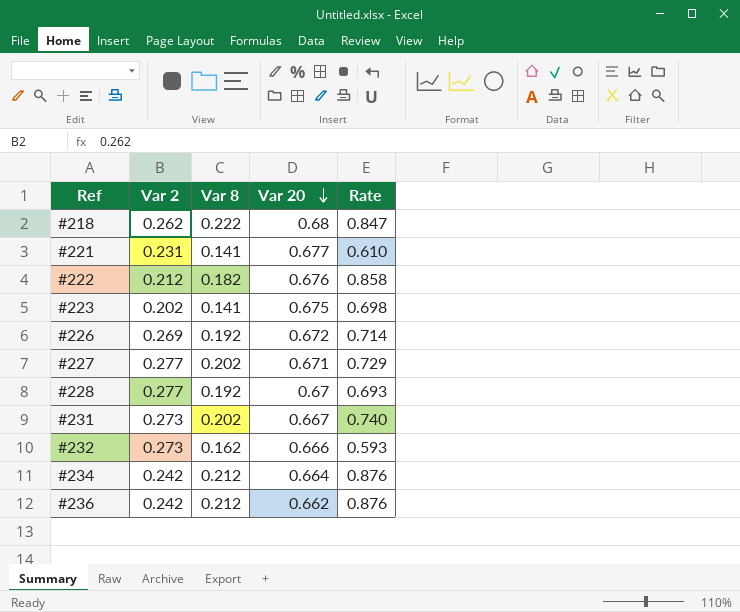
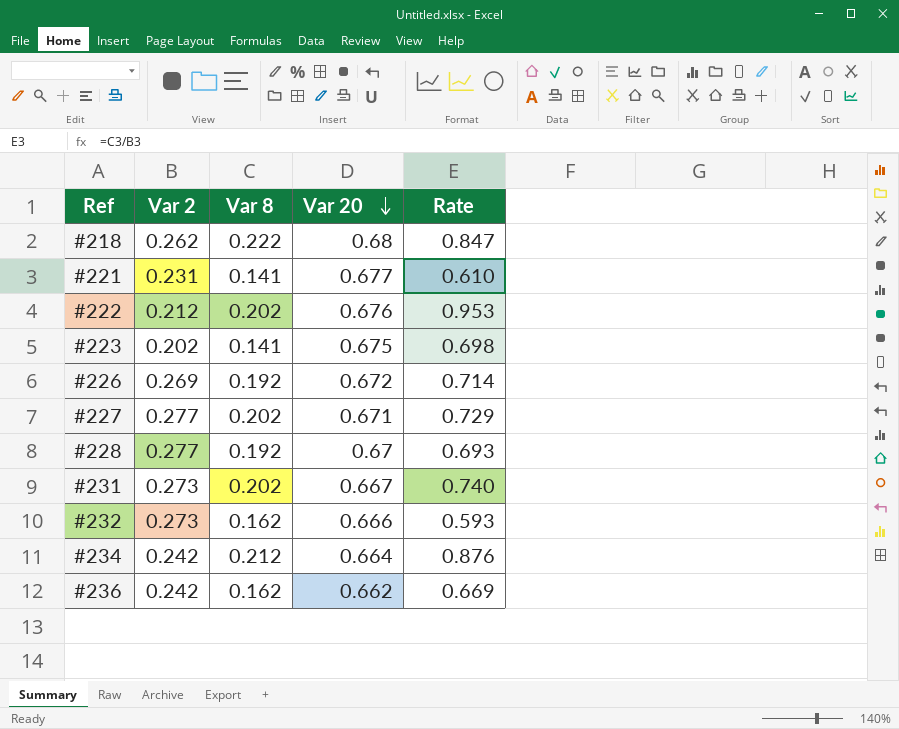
#222 | Var 8: 0.182 -> 0.202
#222 | Rate: 0.858 -> 0.953
#236 | Var 8: 0.212 -> 0.162
#236 | Rate: 0.876 -> 0.669

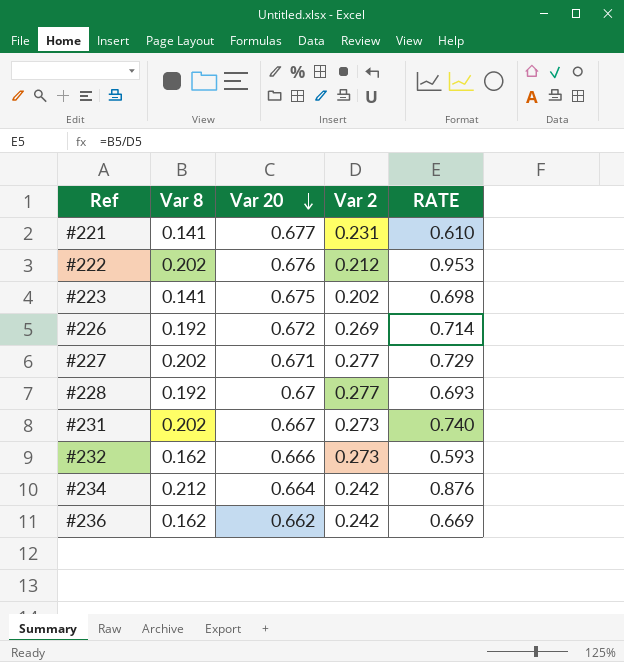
column Var 2 | position: 2 -> 4
column name: Rate -> RATE
row #218: 0.262 | 0.222 | 0.68 | 0.847 -> none

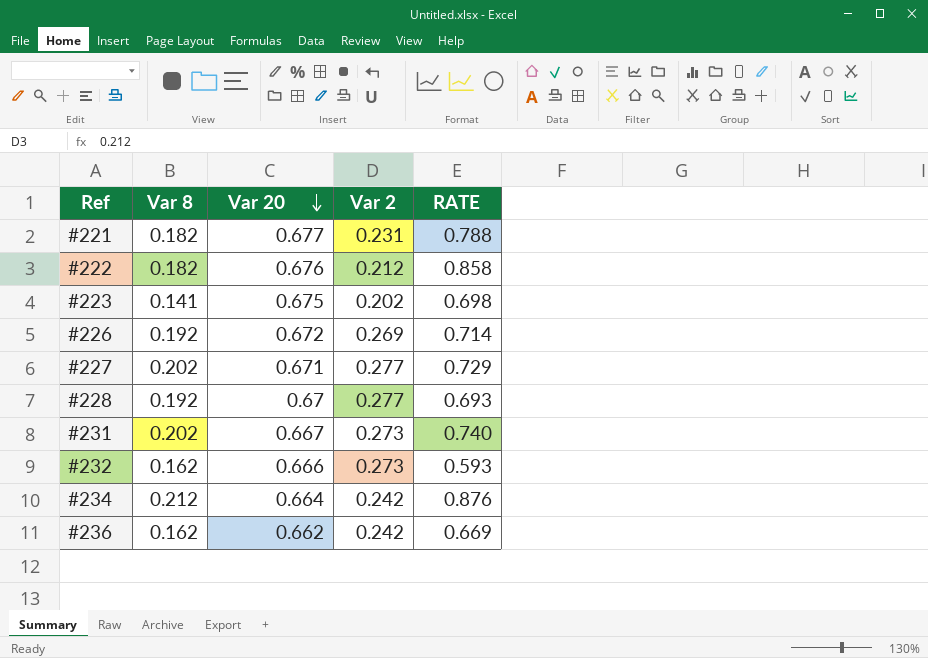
#221 | Var 8: 0.141 -> 0.182
#221 | RATE: 0.610 -> 0.788
#222 | Var 8: 0.202 -> 0.182
#222 | RATE: 0.953 -> 0.858

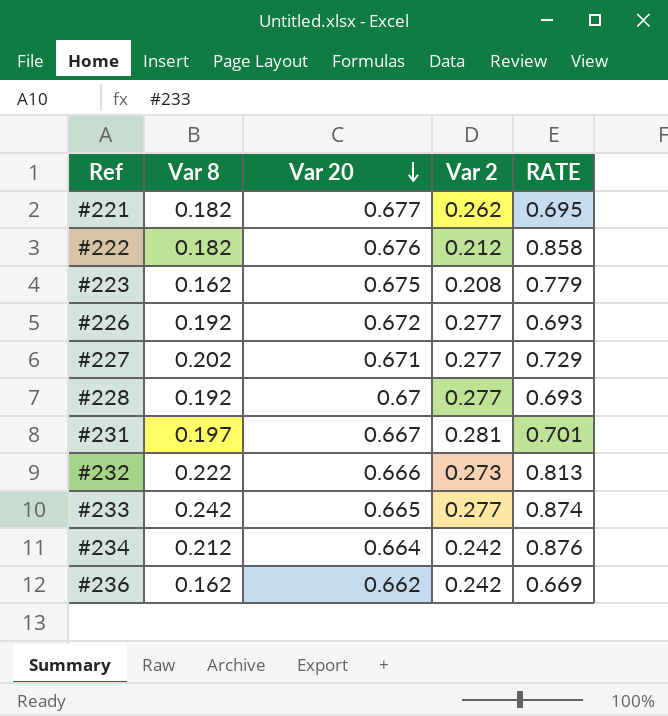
#221 | Var 2: 0.231 -> 0.262
#221 | RATE: 0.788 -> 0.695
#223 | Var 8: 0.141 -> 0.162
#223 | Var 2: 0.202 -> 0.208
#223 | RATE: 0.698 -> 0.779
#226 | Var 2: 0.269 -> 0.277
#226 | RATE: 0.714 -> 0.693
#231 | Var 8: 0.202 -> 0.197
#231 | Var 2: 0.273 -> 0.281
#231 | RATE: 0.740 -> 0.701
#232 | Var 8: 0.162 -> 0.222
#232 | RATE: 0.593 -> 0.813
row #233: none -> 0.242 | 0.665 | 0.277 | 0.874

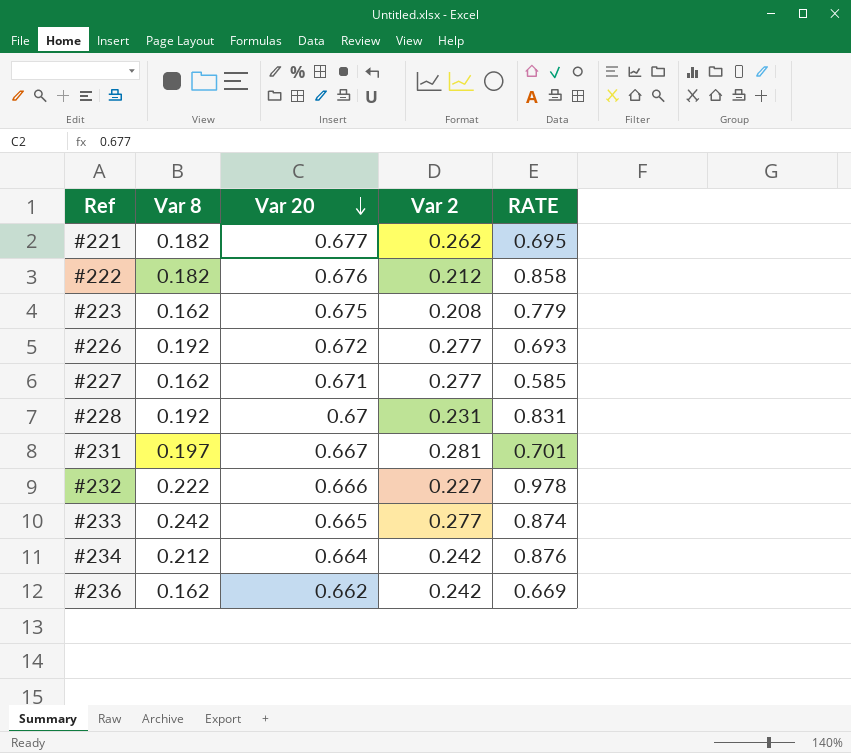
#227 | Var 8: 0.202 -> 0.162
#227 | RATE: 0.729 -> 0.585
#228 | Var 2: 0.277 -> 0.231
#228 | RATE: 0.693 -> 0.831
#232 | Var 2: 0.273 -> 0.227
#232 | RATE: 0.813 -> 0.978

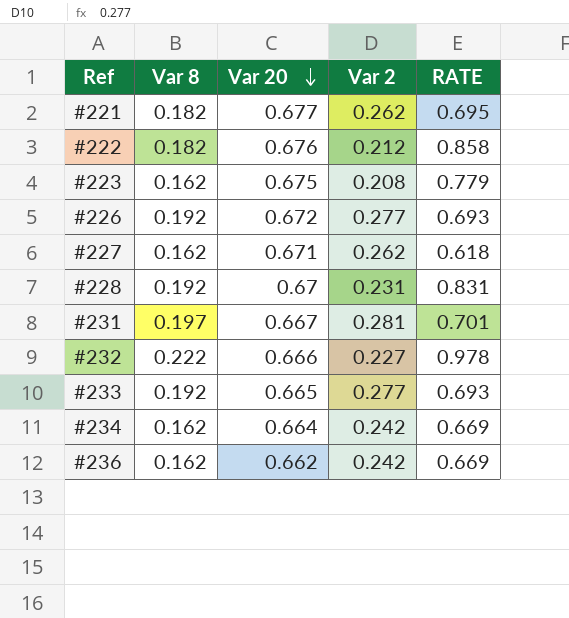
#227 | Var 2: 0.277 -> 0.262
#227 | RATE: 0.585 -> 0.618
#233 | Var 8: 0.242 -> 0.192
#233 | RATE: 0.874 -> 0.693
#234 | Var 8: 0.212 -> 0.162
#234 | RATE: 0.876 -> 0.669

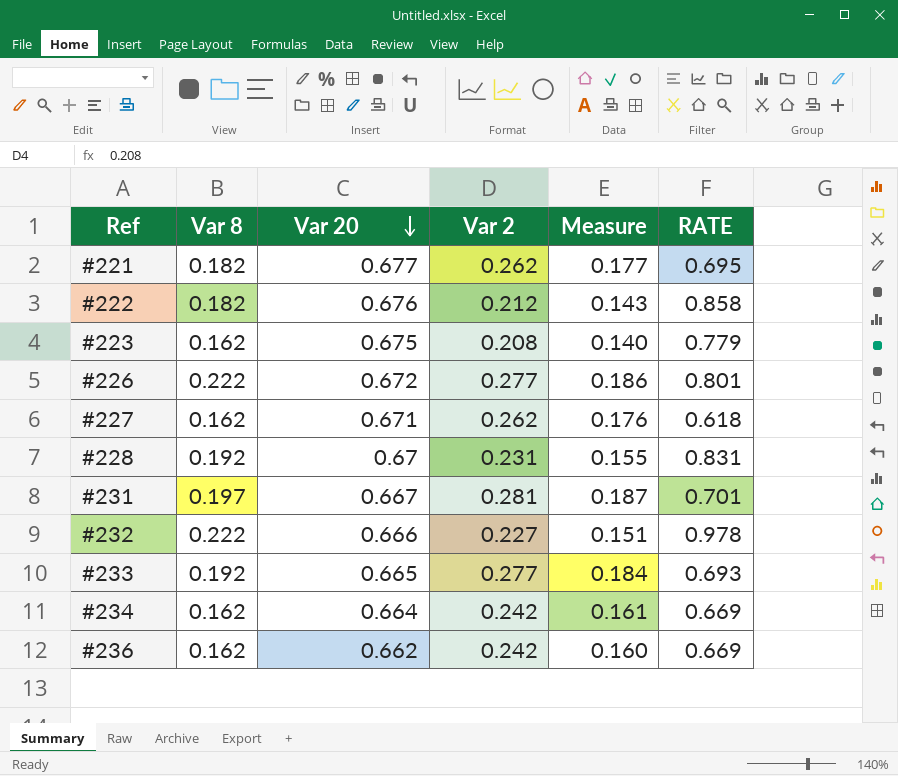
column Measure | formula: none -> [Var 20] * [Var 2]
#226 | Var 8: 0.192 -> 0.222
#226 | RATE: 0.693 -> 0.801

